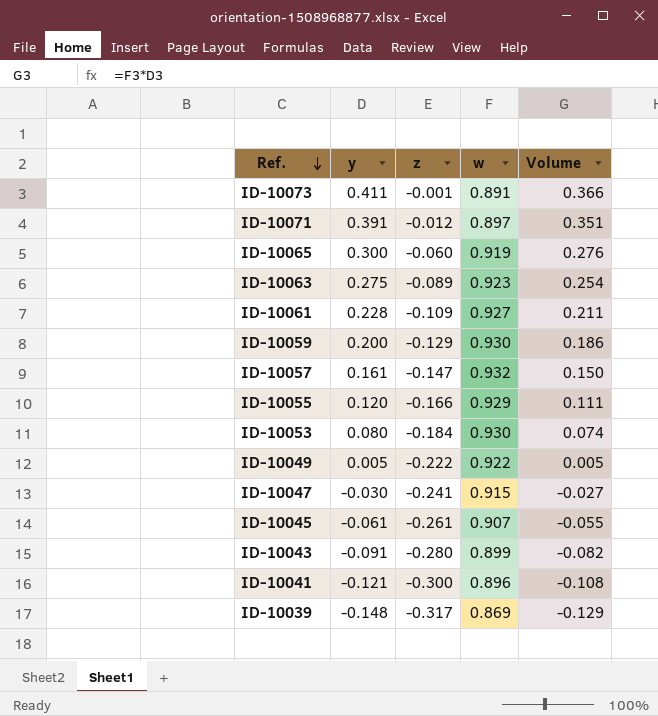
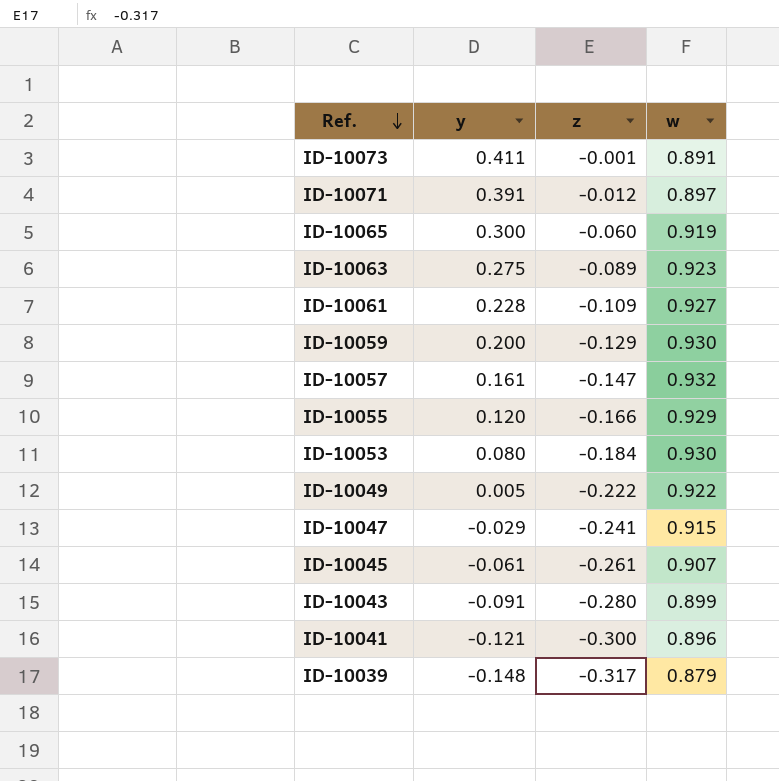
column Volume | formula: [y] * [w] -> none
ID-10047 | y: -0.030 -> -0.029
ID-10039 | w: 0.869 -> 0.879

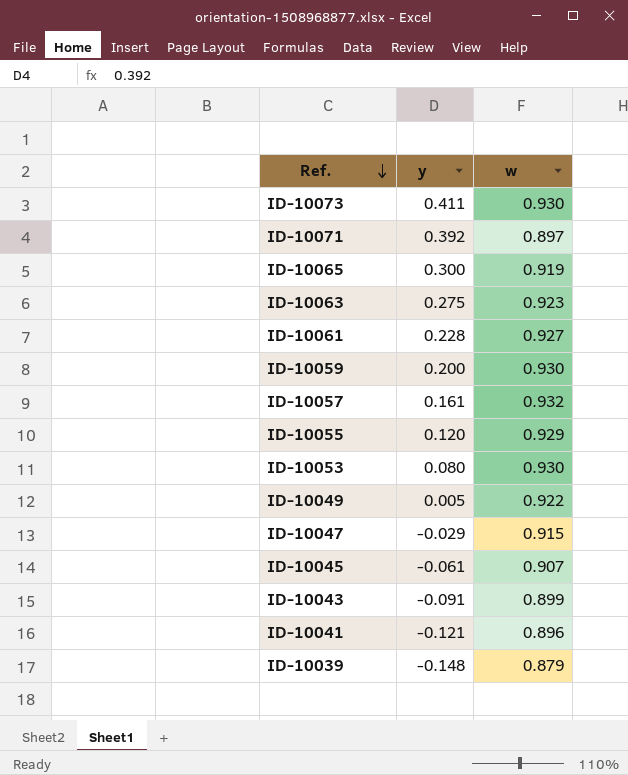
column z | position: 3 -> none
ID-10073 | w: 0.891 -> 0.930
ID-10071 | y: 0.391 -> 0.392

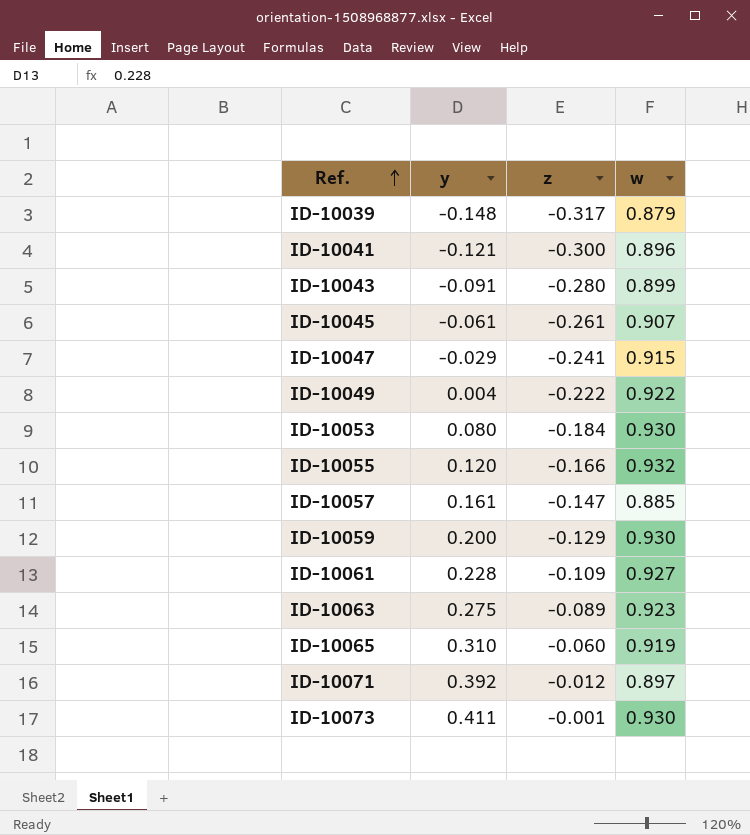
row order: Ref. descending -> Ref. ascending
column z | position: none -> 3
ID-10049 | y: 0.005 -> 0.004
ID-10055 | w: 0.929 -> 0.932
ID-10057 | w: 0.932 -> 0.885
ID-10065 | y: 0.300 -> 0.310

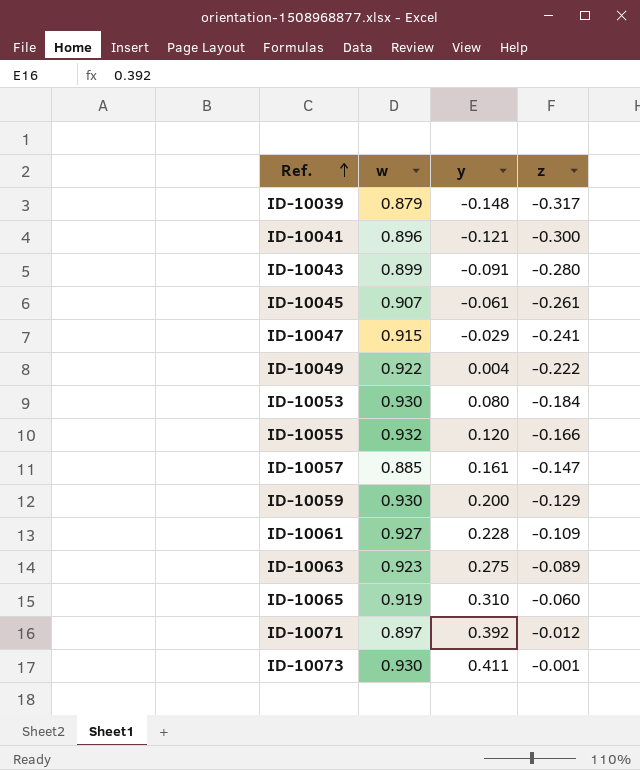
column w | position: 4 -> 2

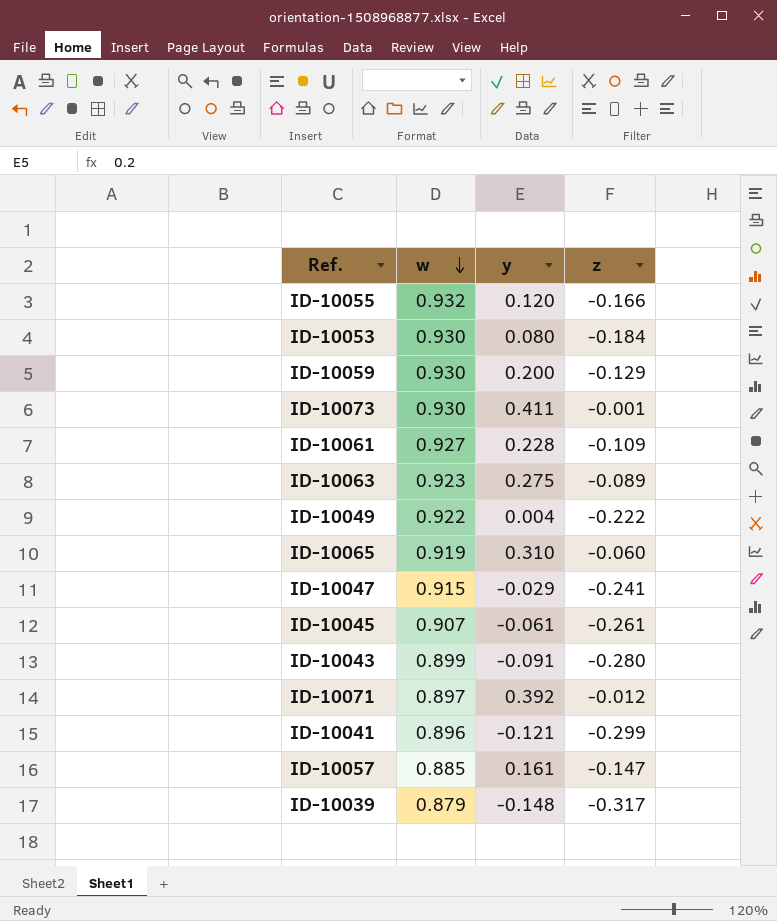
row order: Ref. ascending -> w descending
ID-10041 | z: -0.300 -> -0.299

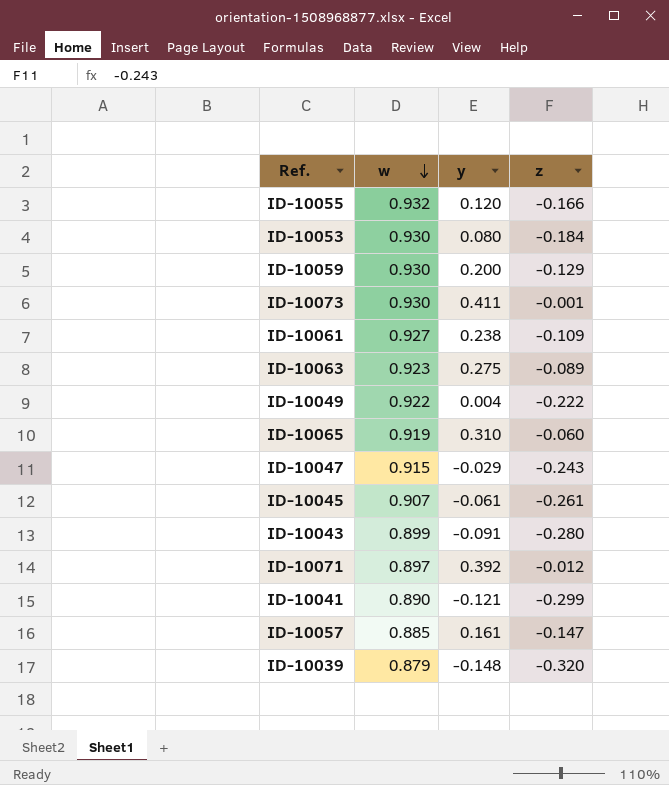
ID-10061 | y: 0.228 -> 0.238
ID-10047 | z: -0.241 -> -0.243
ID-10041 | w: 0.896 -> 0.890
ID-10039 | z: -0.317 -> -0.320

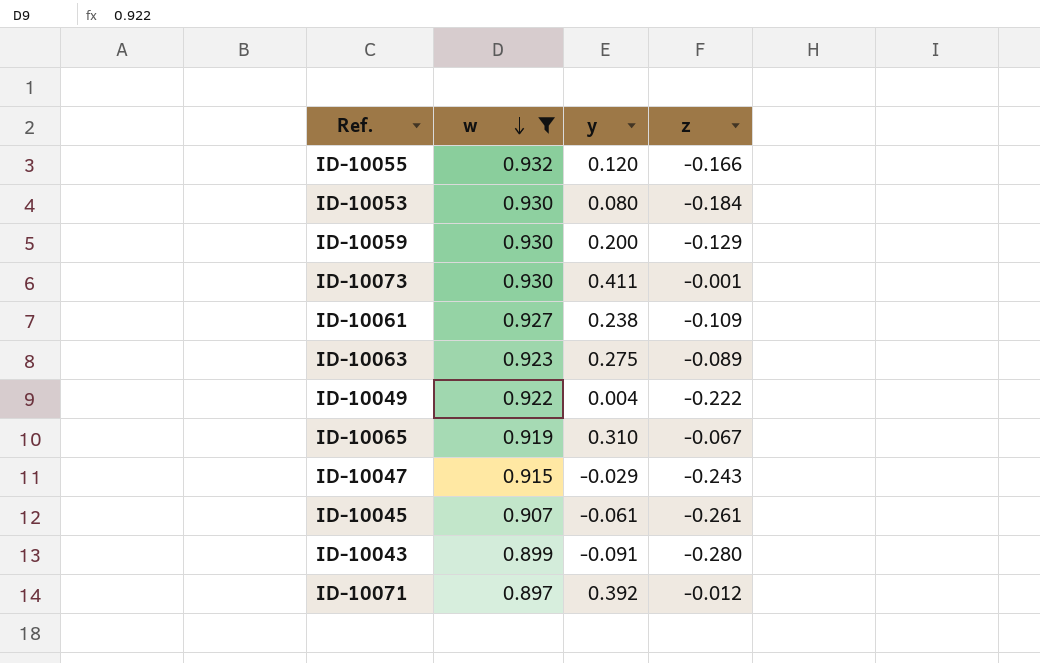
filter: none -> w >= 0.897
ID-10065 | z: -0.060 -> -0.067

